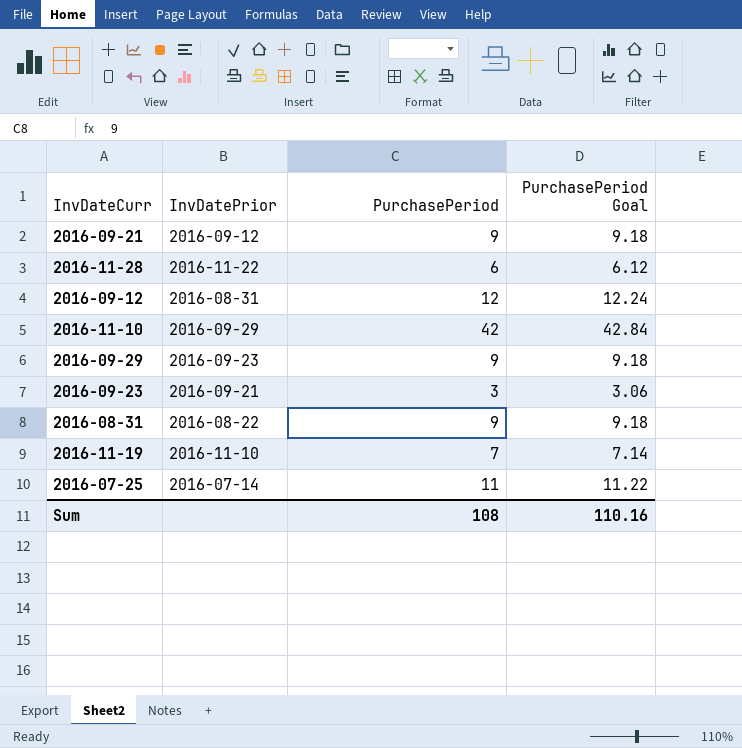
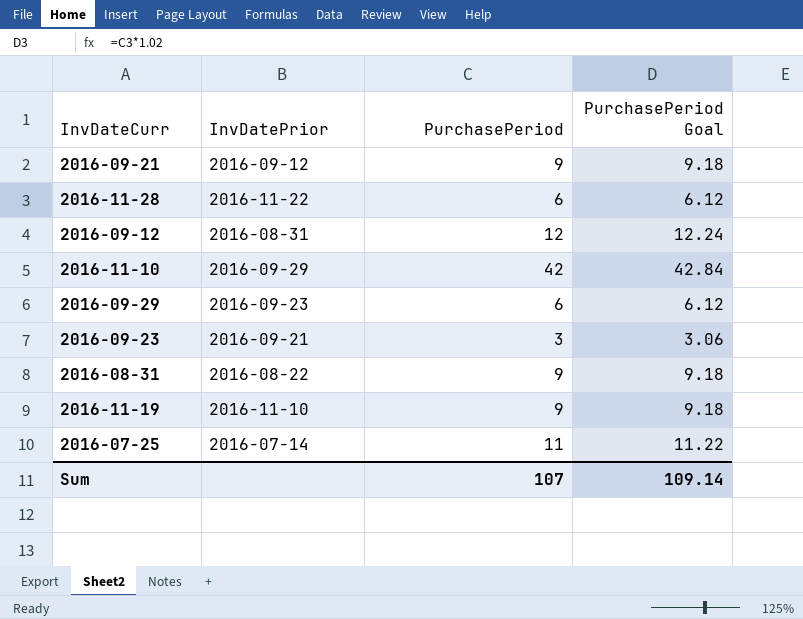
2016-09-29 | PurchasePeriod: 9 -> 6
2016-09-29 | PurchasePeriod Goal: 9.18 -> 6.12
2016-11-19 | PurchasePeriod: 7 -> 9
2016-11-19 | PurchasePeriod Goal: 7.14 -> 9.18
Sum | PurchasePeriod: 108 -> 107
Sum | PurchasePeriod Goal: 110.16 -> 109.14

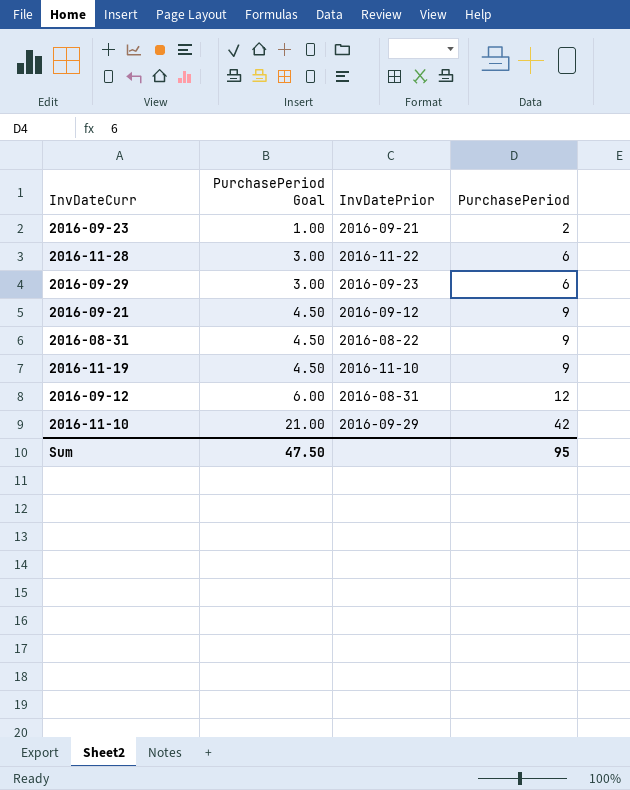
row order: none -> PurchasePeriod Goal ascending
column PurchasePeriod Goal | formula: [PurchasePeriod] * 1.02 -> [PurchasePeriod] * 0.5
column PurchasePeriod Goal | position: 4 -> 2
row 2016-07-25: 2016-07-14 | 11 | 11.22 -> none
2016-09-23 | PurchasePeriod: 3 -> 2
Sum | PurchasePeriod Goal: 109.14 -> 47.50
Sum | PurchasePeriod: 107 -> 95

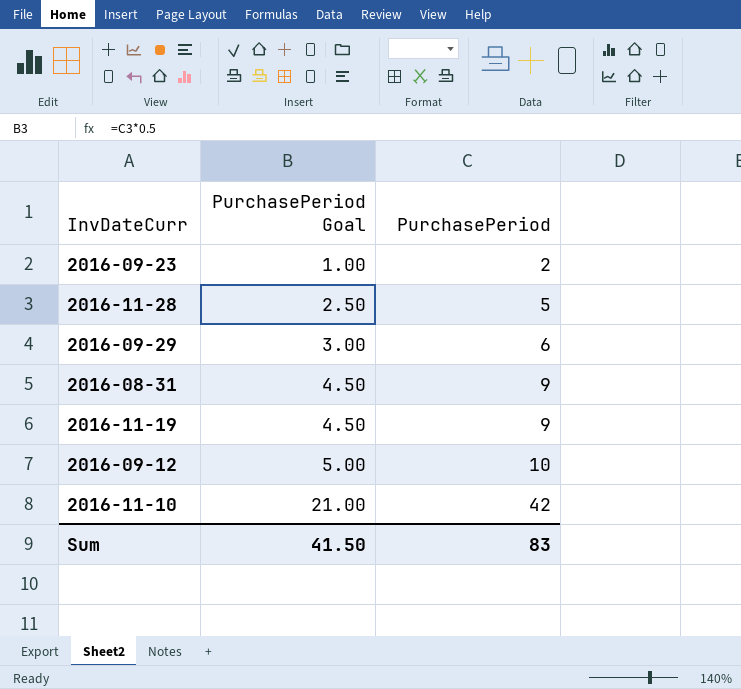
column InvDatePrior | position: 3 -> none
row 2016-09-21: 4.50 | 2016-09-12 | 9 -> none
2016-11-28 | PurchasePeriod Goal: 3.00 -> 2.50
2016-11-28 | PurchasePeriod: 6 -> 5
2016-09-12 | PurchasePeriod Goal: 6.00 -> 5.00
2016-09-12 | PurchasePeriod: 12 -> 10
Sum | PurchasePeriod Goal: 47.50 -> 41.50
Sum | PurchasePeriod: 95 -> 83

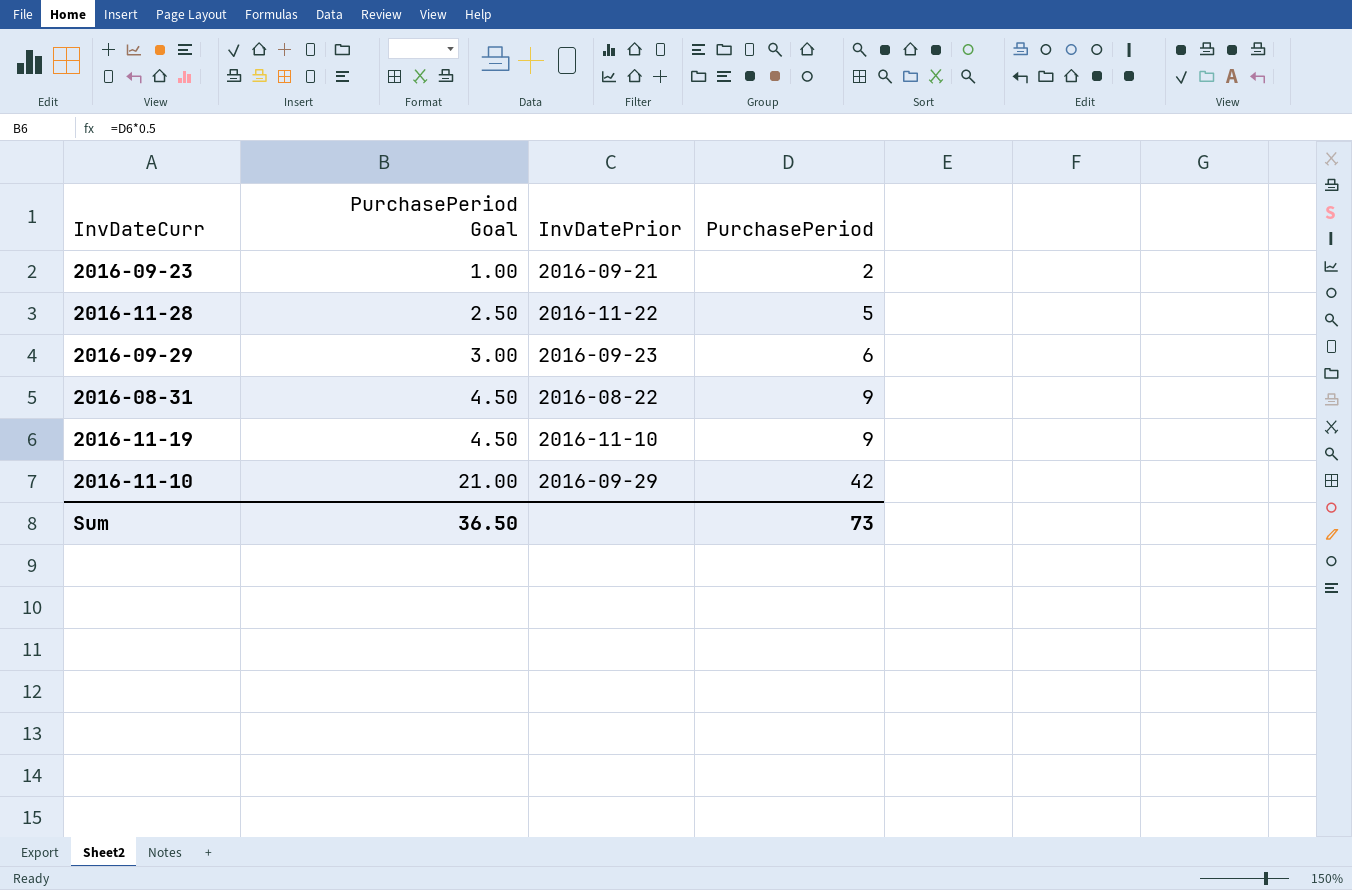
column InvDatePrior | position: none -> 3
row 2016-09-12: 5.00 | 10 -> none
Sum | PurchasePeriod Goal: 41.50 -> 36.50
Sum | PurchasePeriod: 83 -> 73

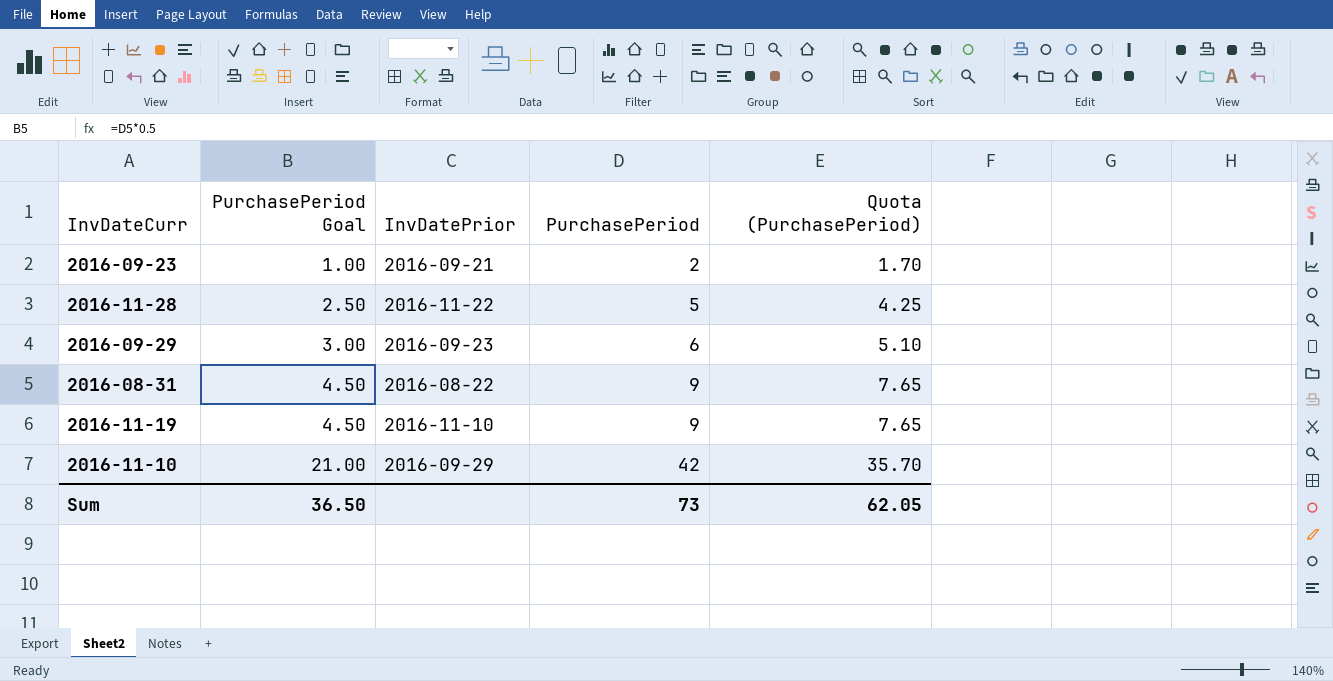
column Quota (PurchasePeriod) | formula: none -> [PurchasePeriod] * 0.85

